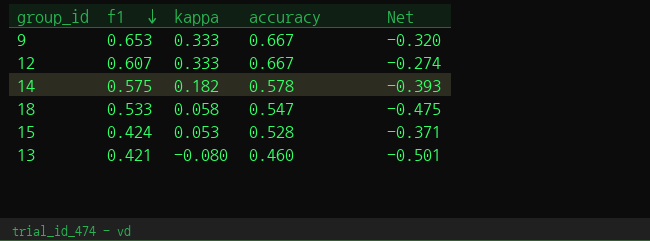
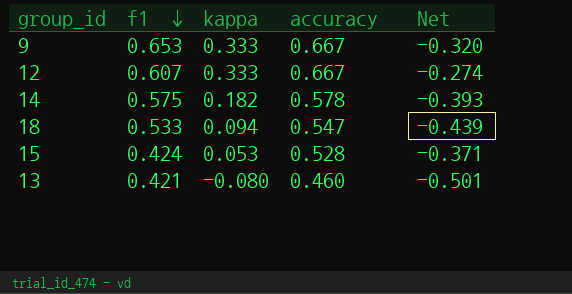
18 | kappa: 0.058 -> 0.094
18 | Net: -0.475 -> -0.439

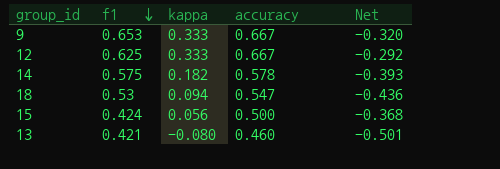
12 | f1: 0.607 -> 0.625
12 | Net: -0.274 -> -0.292
18 | f1: 0.533 -> 0.53
18 | Net: -0.439 -> -0.436
15 | kappa: 0.053 -> 0.056
15 | accuracy: 0.528 -> 0.500
15 | Net: -0.371 -> -0.368

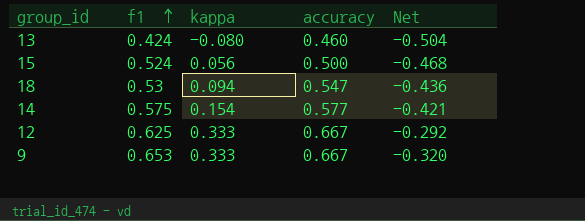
row order: f1 descending -> f1 ascending
13 | f1: 0.421 -> 0.424
13 | Net: -0.501 -> -0.504
15 | f1: 0.424 -> 0.524
15 | Net: -0.368 -> -0.468
14 | kappa: 0.182 -> 0.154
14 | accuracy: 0.578 -> 0.577
14 | Net: -0.393 -> -0.421

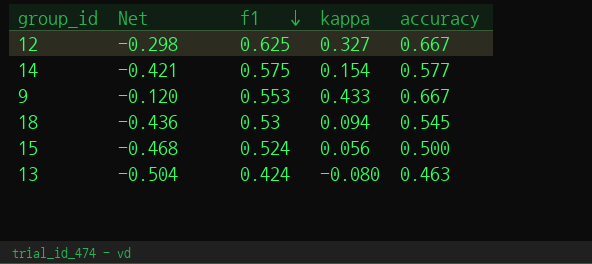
row order: f1 ascending -> f1 descending
column Net | position: 5 -> 2
12 | Net: -0.292 -> -0.298
12 | kappa: 0.333 -> 0.327
9 | Net: -0.320 -> -0.120
9 | f1: 0.653 -> 0.553
9 | kappa: 0.333 -> 0.433
18 | accuracy: 0.547 -> 0.545
13 | accuracy: 0.460 -> 0.463

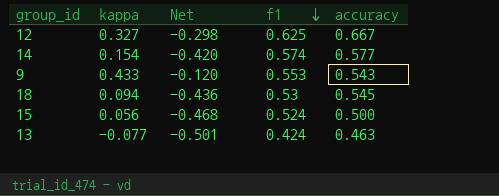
column kappa | position: 4 -> 2
14 | Net: -0.421 -> -0.420
14 | f1: 0.575 -> 0.574
9 | accuracy: 0.667 -> 0.543
13 | kappa: -0.080 -> -0.077
13 | Net: -0.504 -> -0.501

